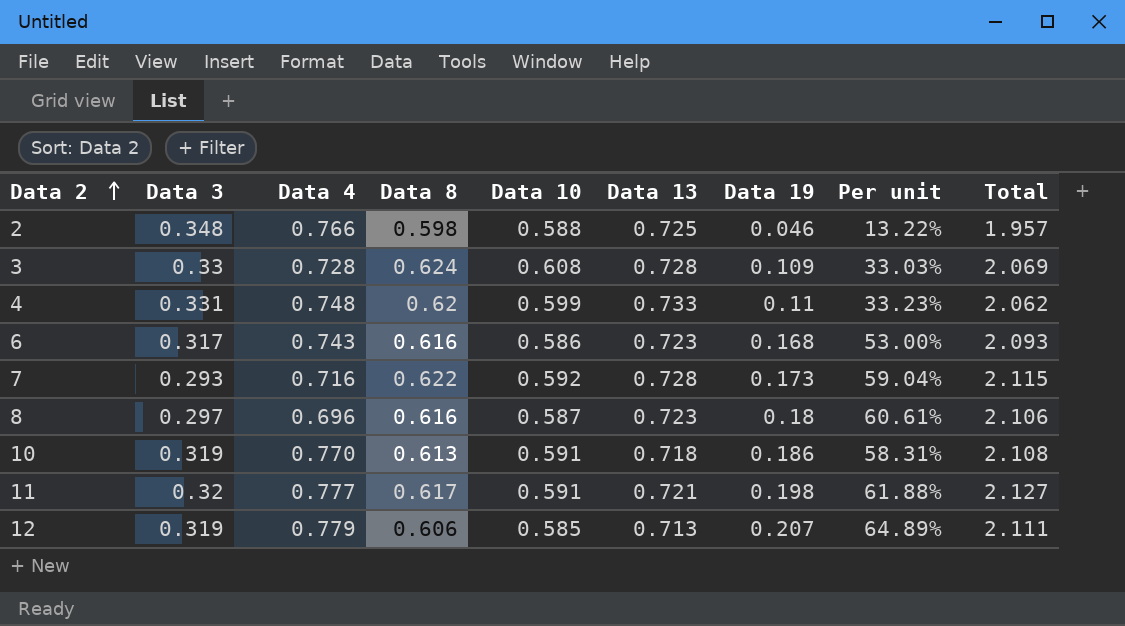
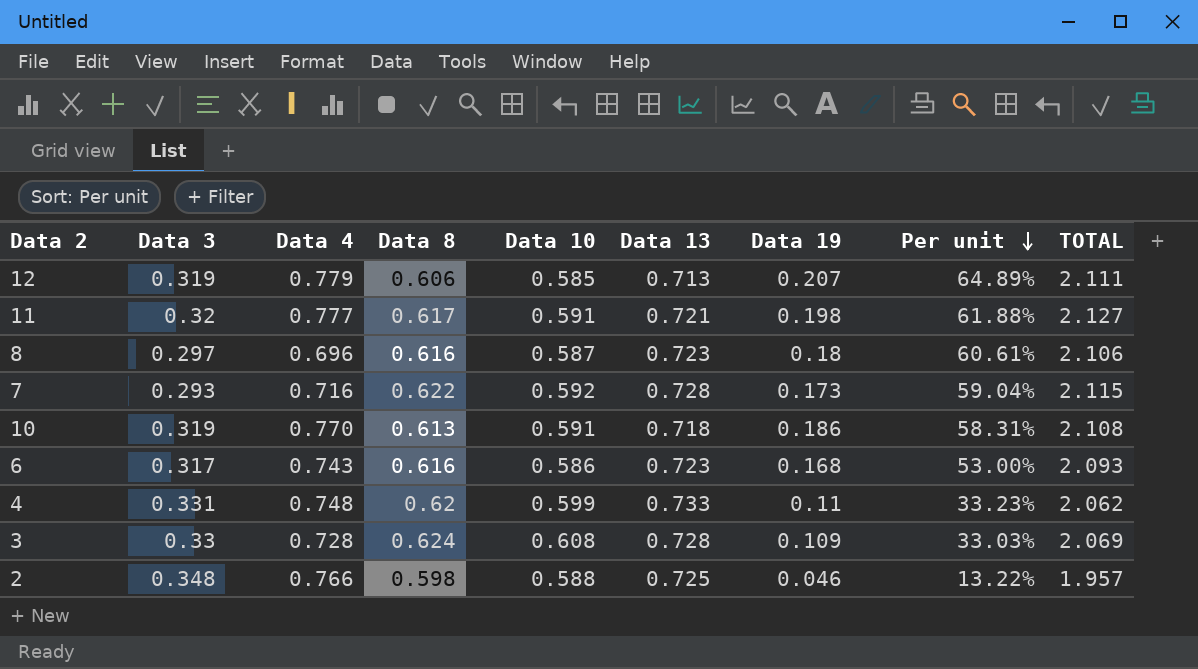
row order: Data 2 ascending -> Per unit descending
column name: Total -> TOTAL

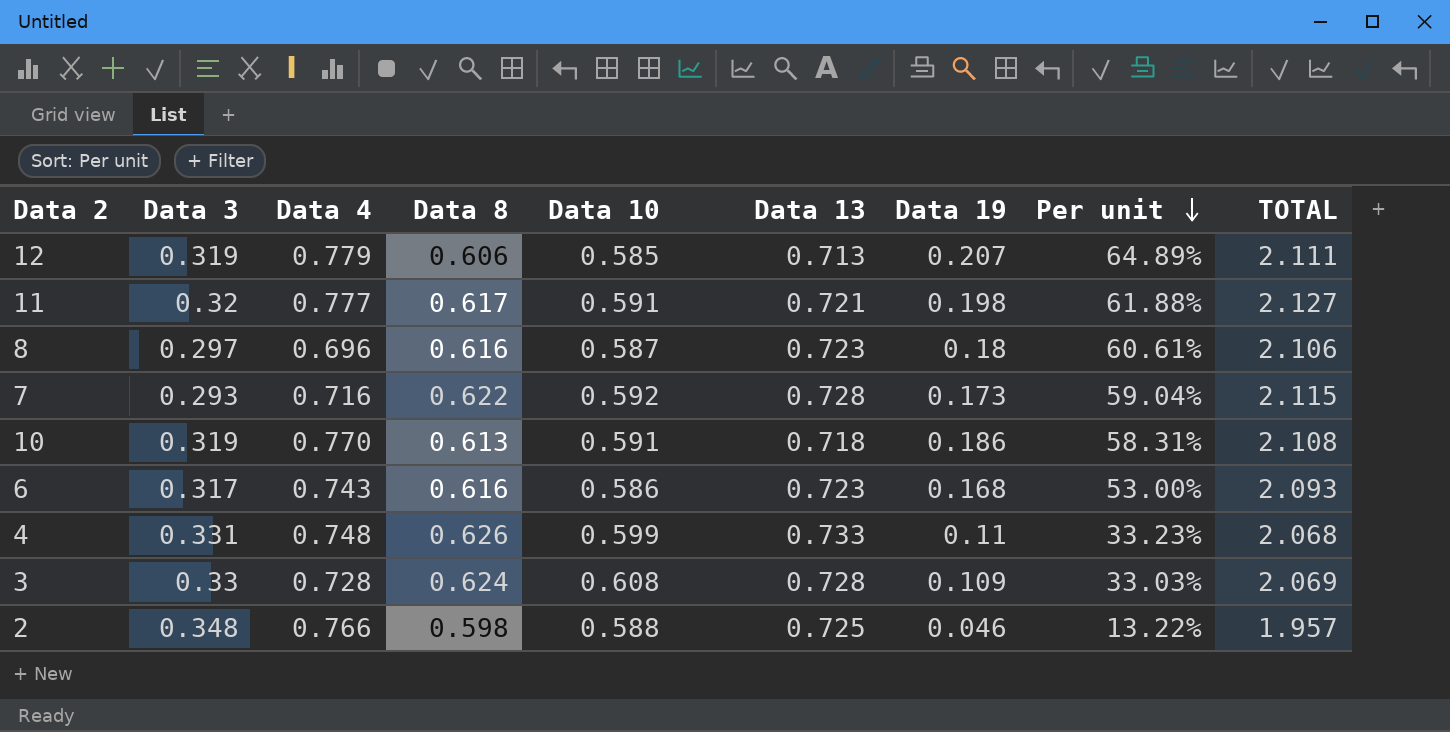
4 | Data 8: 0.62 -> 0.626
4 | TOTAL: 2.062 -> 2.068

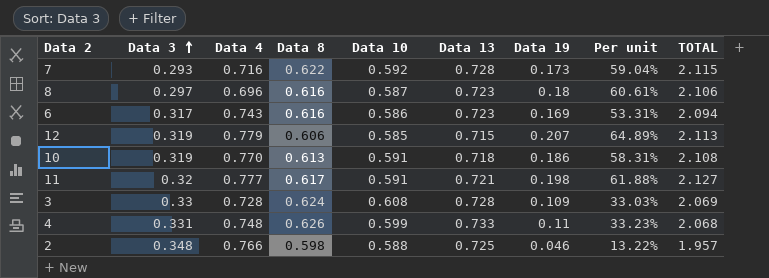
row order: Per unit descending -> Data 3 ascending
6 | Data 19: 0.168 -> 0.169
6 | Per unit: 53.00% -> 53.31%
6 | TOTAL: 2.093 -> 2.094
12 | Data 13: 0.713 -> 0.715
12 | TOTAL: 2.111 -> 2.113

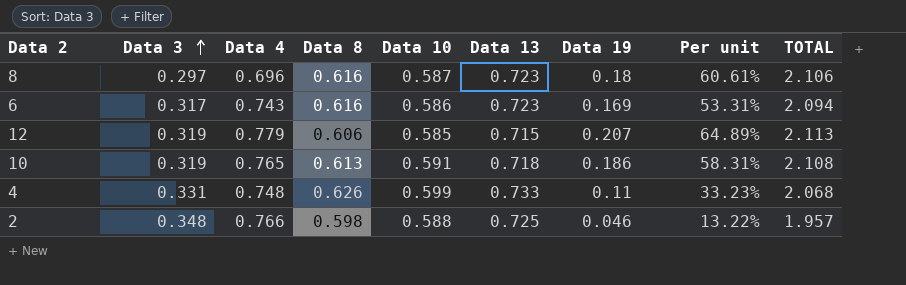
row 7: 0.293 | 0.716 | 0.622 | 0.592 | 0.728 | 0.173 | 59.04% | 2.115 -> none
row 11: 0.32 | 0.777 | 0.617 | 0.591 | 0.721 | 0.198 | 61.88% | 2.127 -> none
row 3: 0.33 | 0.728 | 0.624 | 0.608 | 0.728 | 0.109 | 33.03% | 2.069 -> none
10 | Data 4: 0.770 -> 0.765

